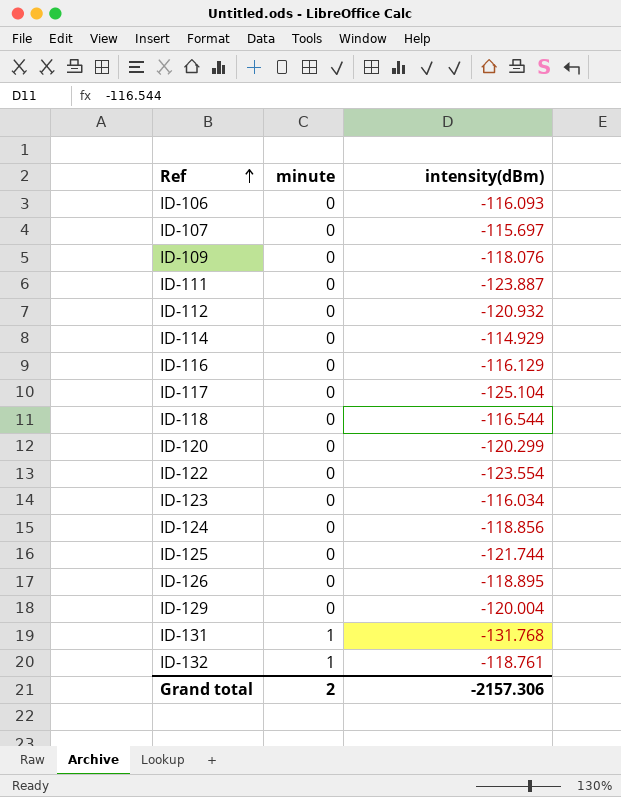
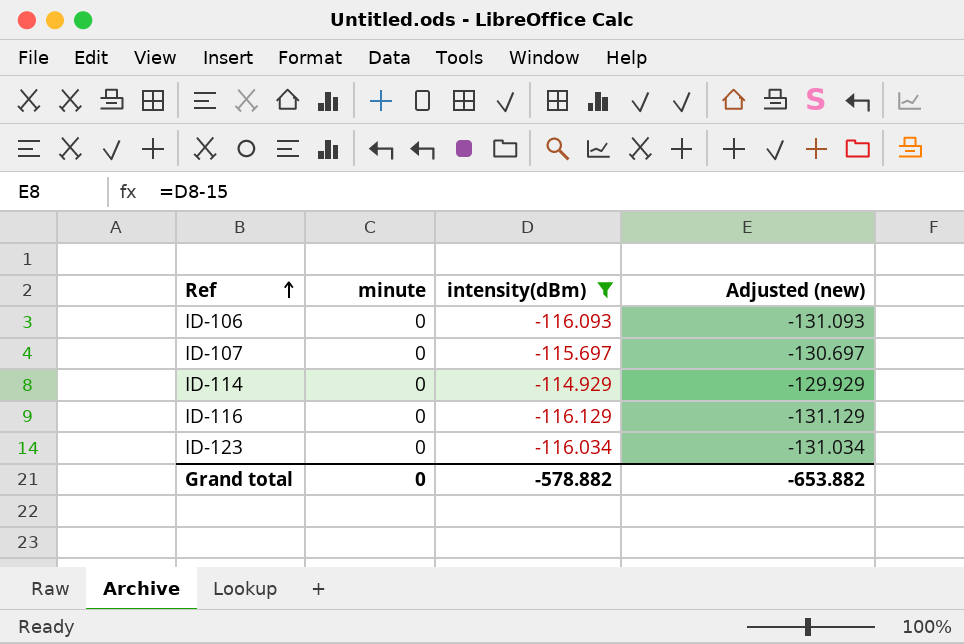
filter: none -> intensity(dBm) >= -116.129
column Adjusted (new) | formula: none -> [intensity(dBm)] - 15
Grand total | minute: 2 -> 0
Grand total | intensity(dBm): -2157.306 -> -578.882

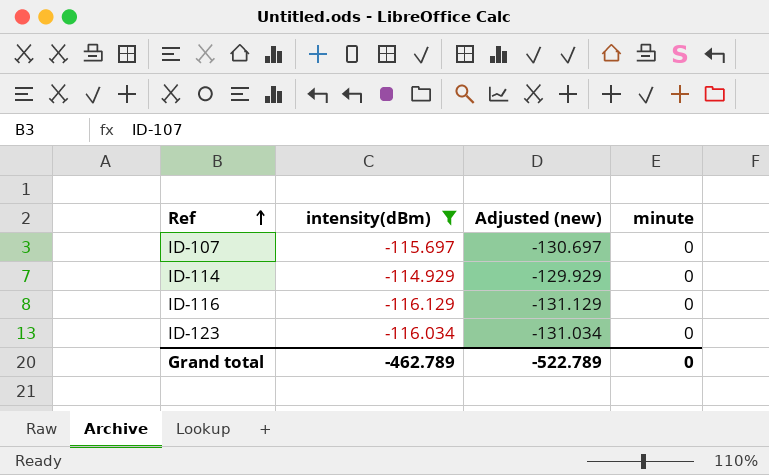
column minute | position: 2 -> 4
row ID-106: 0 | -116.093 | -131.093 -> none
Grand total | intensity(dBm): -578.882 -> -462.789
Grand total | Adjusted (new): -653.882 -> -522.789

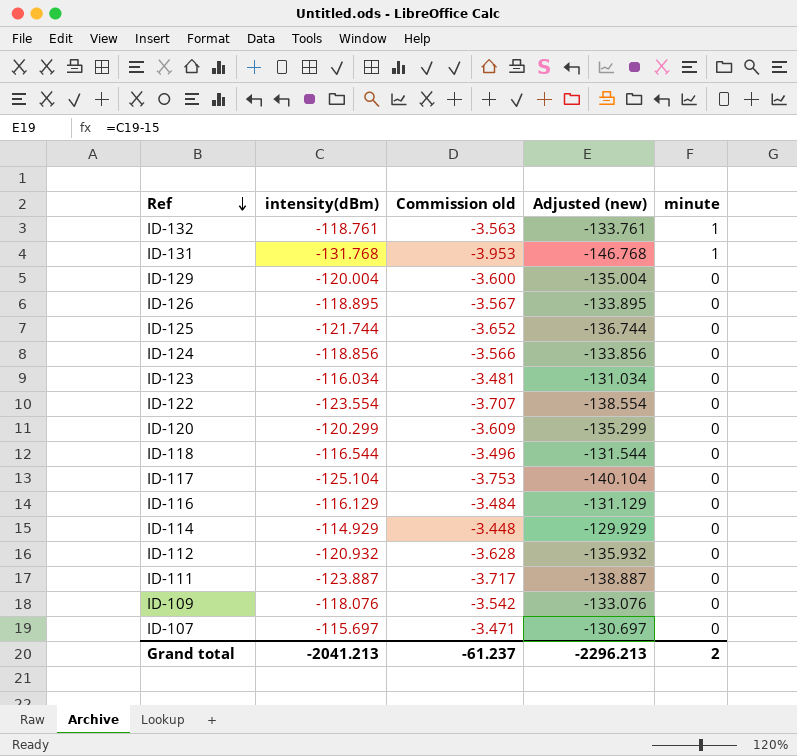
filter: intensity(dBm) >= -116.129 -> none
row order: Ref ascending -> Ref descending
column Commission old | formula: none -> [intensity(dBm)] * 0.03
Grand total | intensity(dBm): -462.789 -> -2041.213
Grand total | Adjusted (new): -522.789 -> -2296.213
Grand total | minute: 0 -> 2

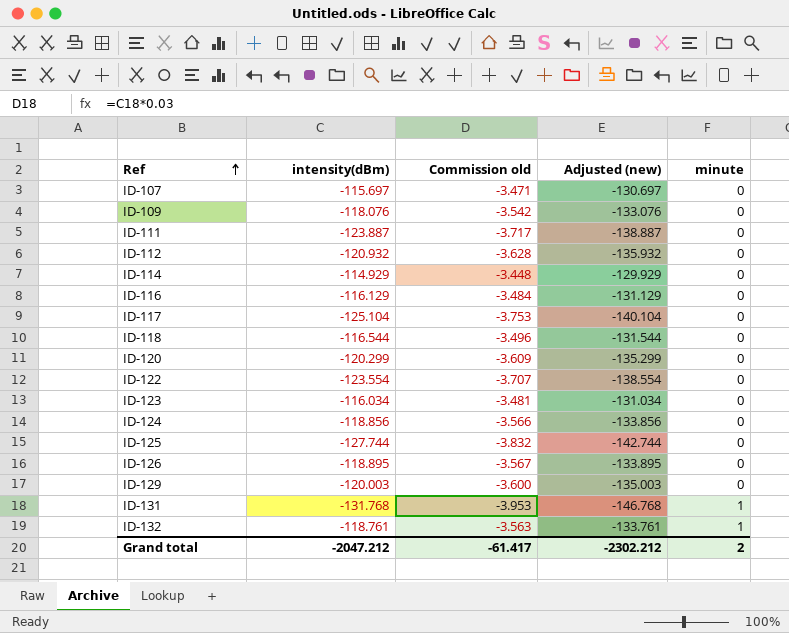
row order: Ref descending -> Ref ascending
ID-125 | intensity(dBm): -121.744 -> -127.744
ID-125 | Commission old: -3.652 -> -3.832
ID-125 | Adjusted (new): -136.744 -> -142.744
ID-129 | intensity(dBm): -120.004 -> -120.003
ID-129 | Adjusted (new): -135.004 -> -135.003
Grand total | intensity(dBm): -2041.213 -> -2047.212
Grand total | Commission old: -61.237 -> -61.417
Grand total | Adjusted (new): -2296.213 -> -2302.212

